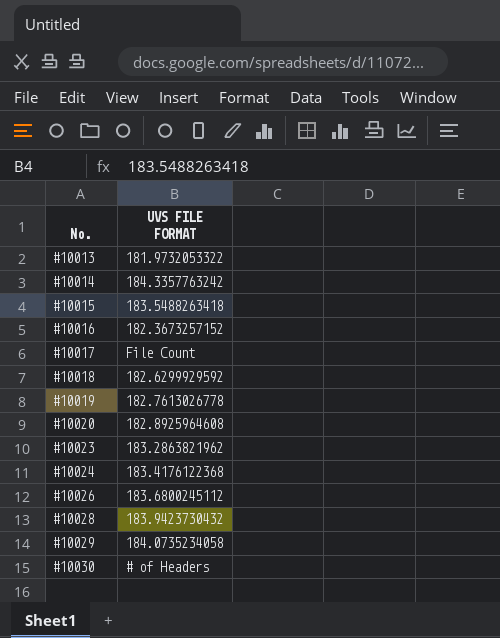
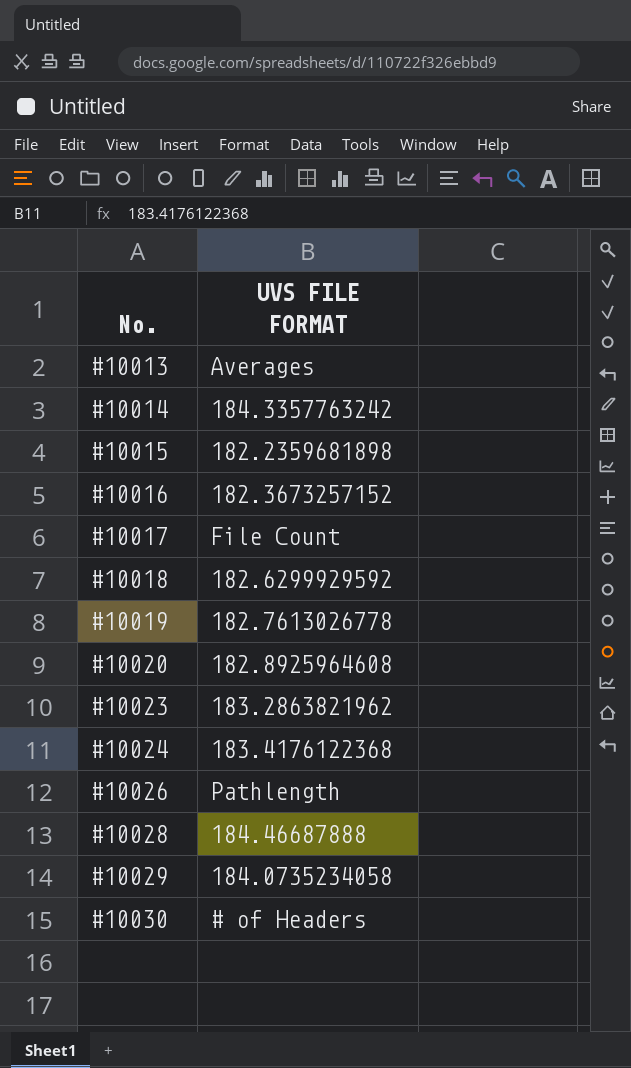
#10013 | UVS FILE FORMAT: 181.9732053322 -> Averages
#10015 | UVS FILE FORMAT: 183.5488263418 -> 182.2359681898
#10026 | UVS FILE FORMAT: 183.6800245112 -> Pathlength
#10028 | UVS FILE FORMAT: 183.9423730432 -> 184.46687888

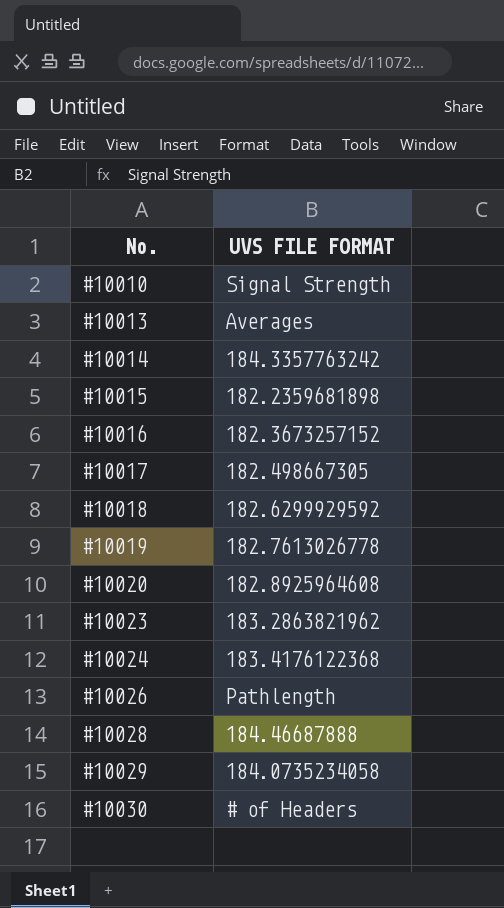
row #10010: none -> Signal Strength
#10017 | UVS FILE FORMAT: File Count -> 182.498667305

